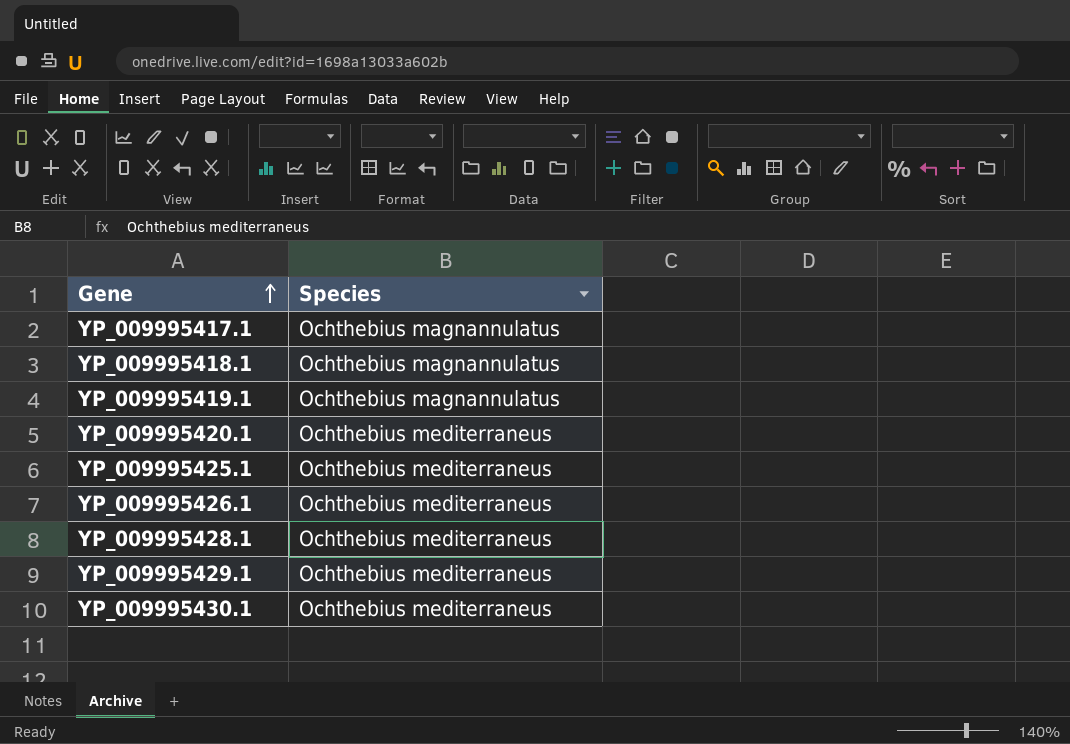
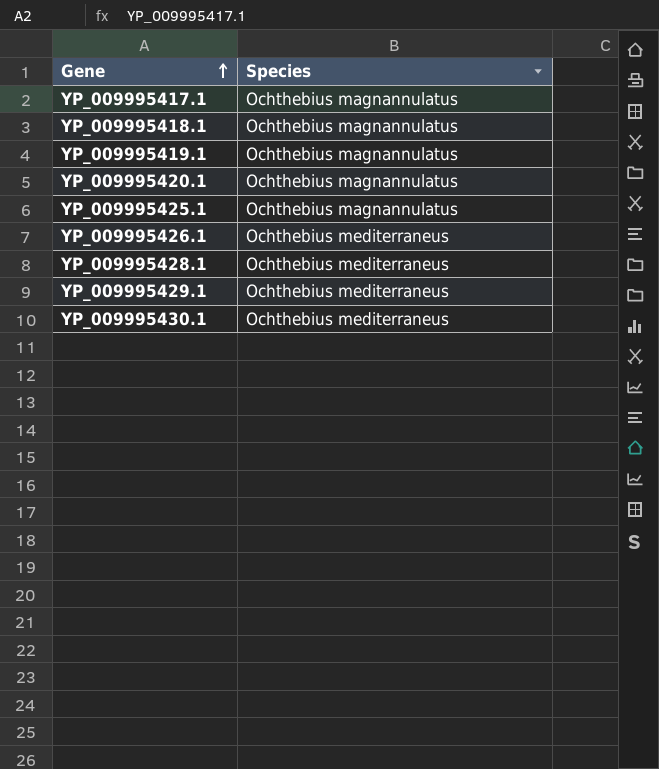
YP_009995420.1 | Species: Ochthebius mediterraneus -> Ochthebius magnannulatus
YP_009995425.1 | Species: Ochthebius mediterraneus -> Ochthebius magnannulatus

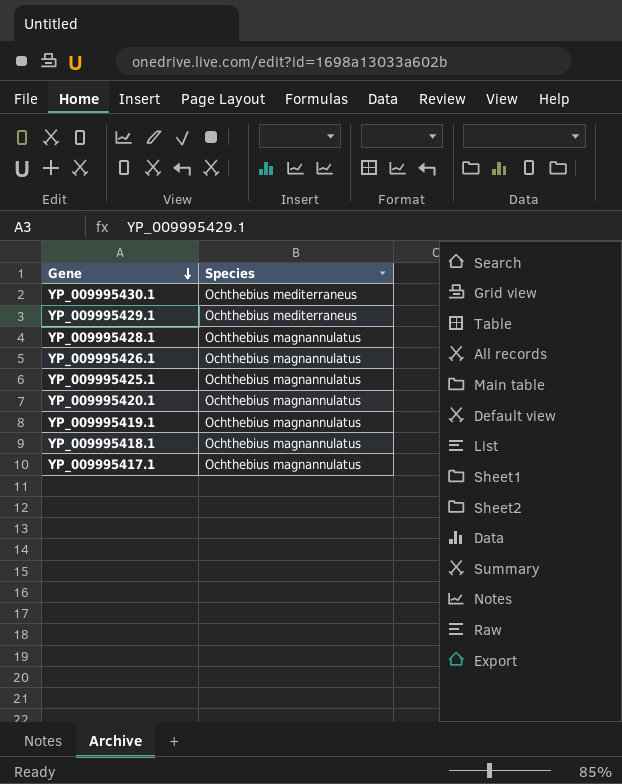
row order: Gene ascending -> Gene descending
YP_009995428.1 | Species: Ochthebius mediterraneus -> Ochthebius magnannulatus
YP_009995426.1 | Species: Ochthebius mediterraneus -> Ochthebius magnannulatus

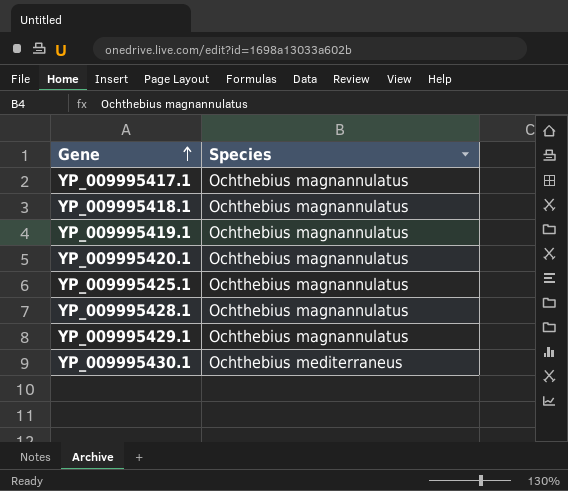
row order: Gene descending -> Gene ascending
row YP_009995426.1: Ochthebius magnannulatus -> none
YP_009995429.1 | Species: Ochthebius mediterraneus -> Ochthebius magnannulatus

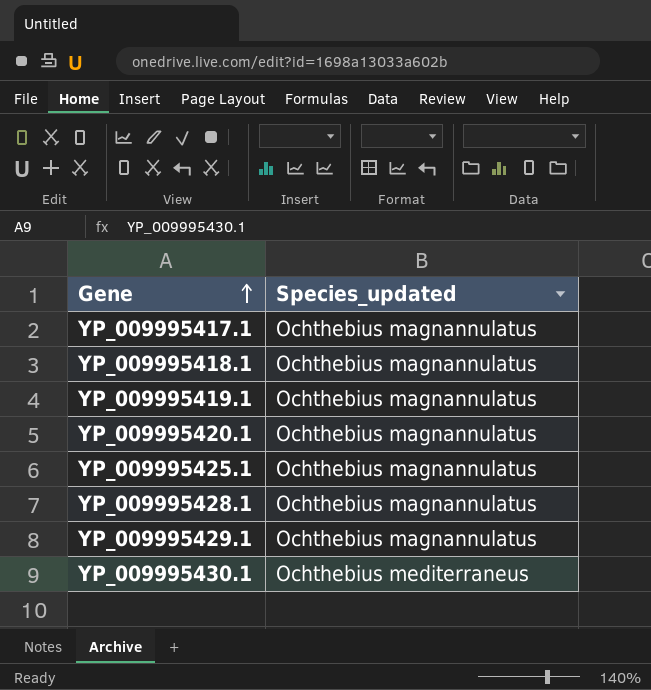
column name: Species -> Species_updated

